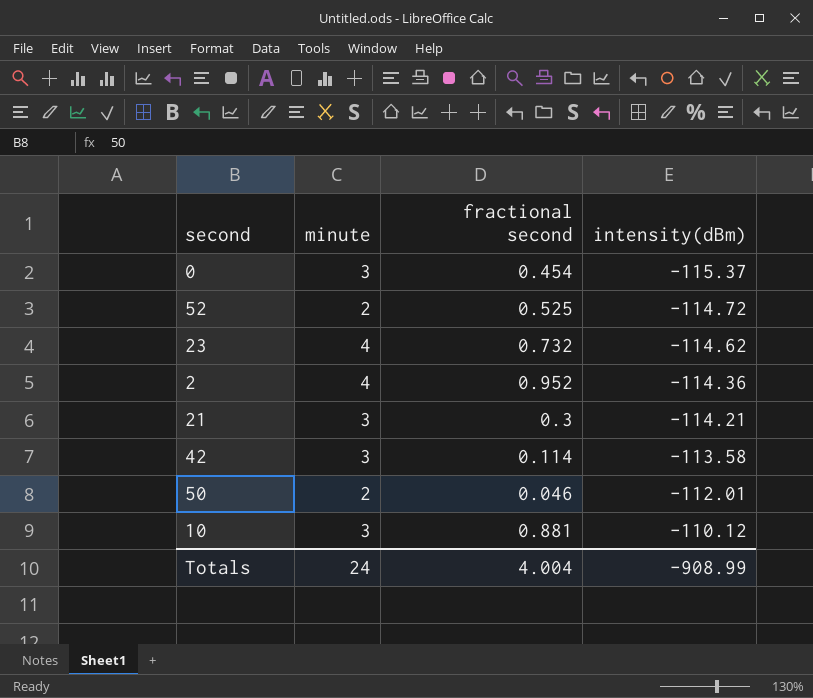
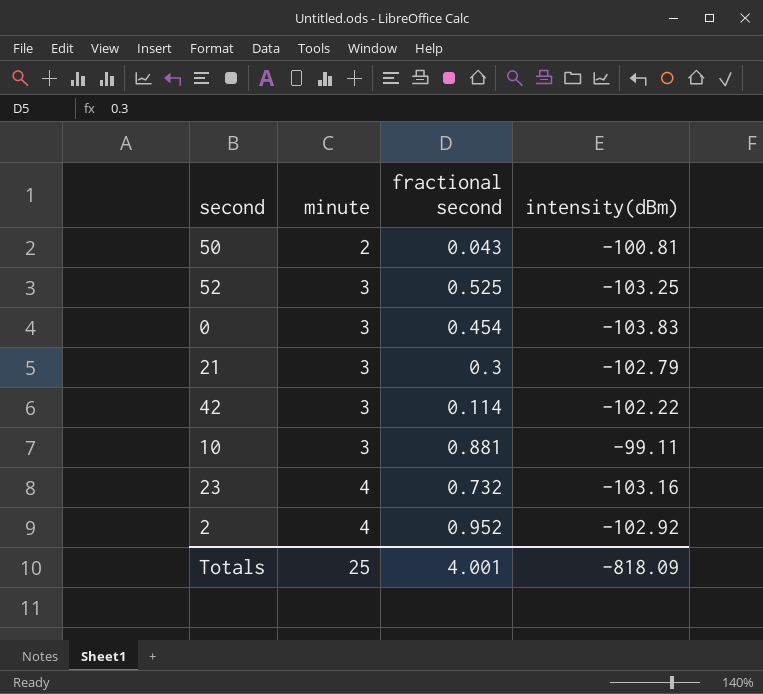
row order: intensity(dBm) ascending -> minute ascending
50 | fractional second: 0.046 -> 0.043
50 | intensity(dBm): -112.01 -> -100.81
52 | minute: 2 -> 3
52 | intensity(dBm): -114.72 -> -103.25
0 | intensity(dBm): -115.37 -> -103.83
21 | intensity(dBm): -114.21 -> -102.79
42 | intensity(dBm): -113.58 -> -102.22
10 | intensity(dBm): -110.12 -> -99.11
23 | intensity(dBm): -114.62 -> -103.16
2 | intensity(dBm): -114.36 -> -102.92
Totals | minute: 24 -> 25
Totals | fractional second: 4.004 -> 4.001
Totals | intensity(dBm): -908.99 -> -818.09

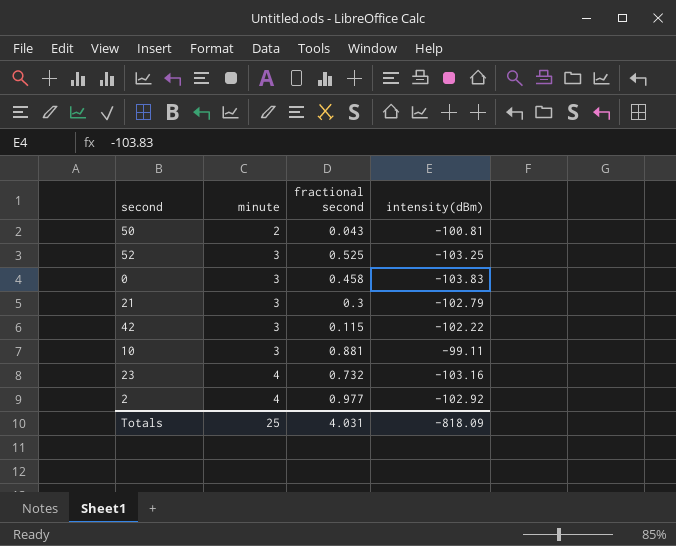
0 | fractional second: 0.454 -> 0.458
42 | fractional second: 0.114 -> 0.115
2 | fractional second: 0.952 -> 0.977
Totals | fractional second: 4.001 -> 4.031

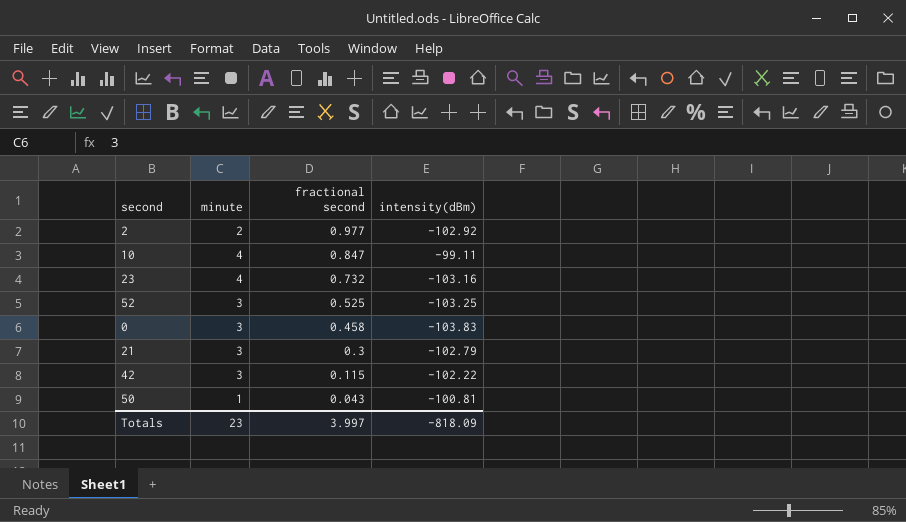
row order: minute ascending -> fractional second descending
2 | minute: 4 -> 2
10 | minute: 3 -> 4
10 | fractional second: 0.881 -> 0.847
50 | minute: 2 -> 1
Totals | minute: 25 -> 23
Totals | fractional second: 4.031 -> 3.997

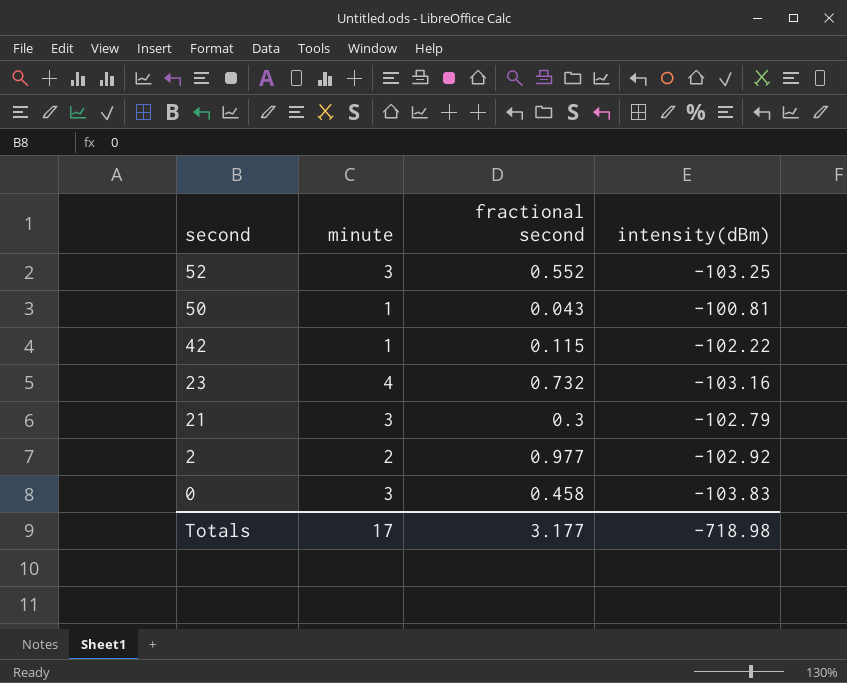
row order: fractional second descending -> second descending
row 10: 4 | 0.847 | -99.11 -> none
52 | fractional second: 0.525 -> 0.552
42 | minute: 3 -> 1
Totals | minute: 23 -> 17
Totals | fractional second: 3.997 -> 3.177
Totals | intensity(dBm): -818.09 -> -718.98

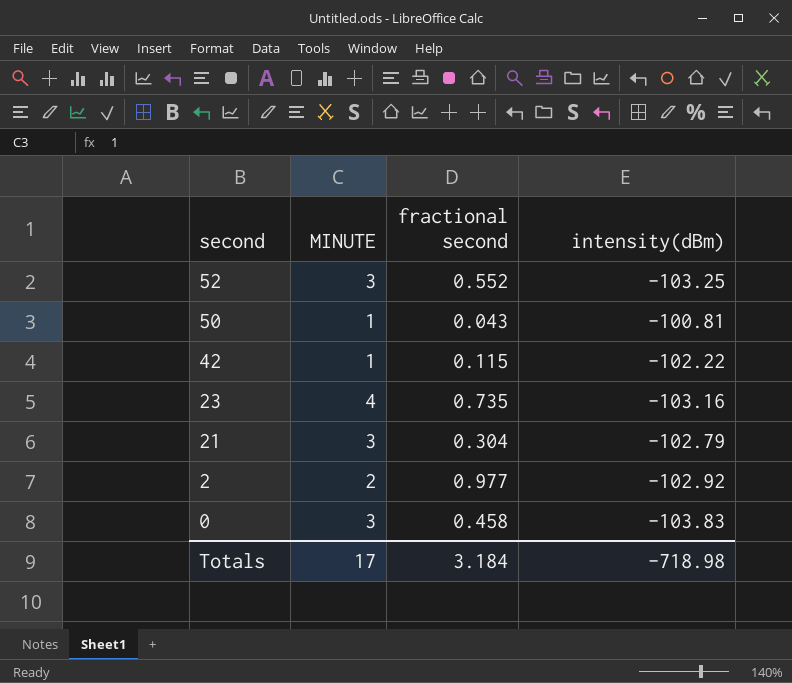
column name: minute -> MINUTE
23 | fractional second: 0.732 -> 0.735
21 | fractional second: 0.3 -> 0.304
Totals | fractional second: 3.177 -> 3.184

